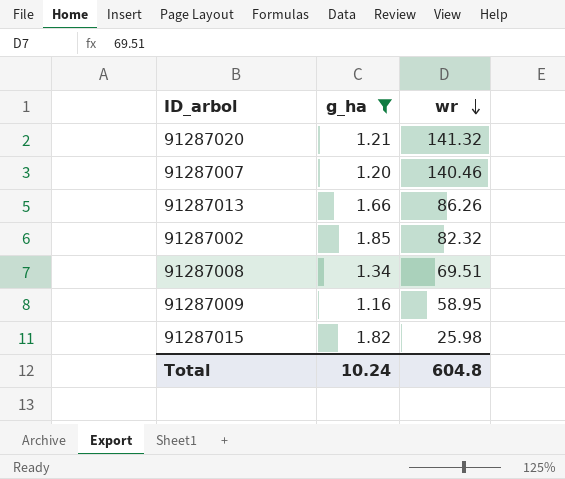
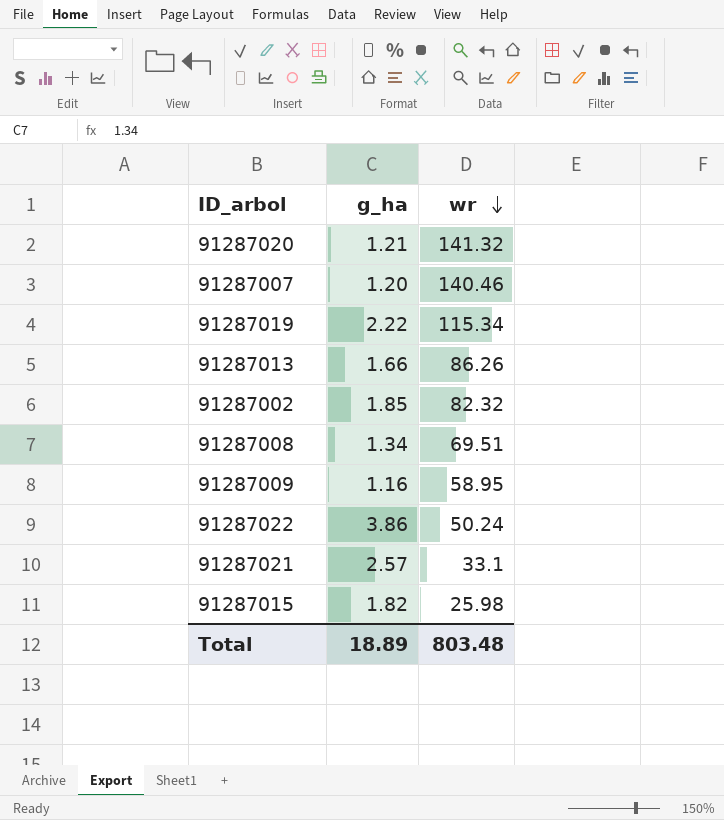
filter: g_ha <= 1.85 -> none
Total | g_ha: 10.24 -> 18.89
Total | wr: 604.8 -> 803.48

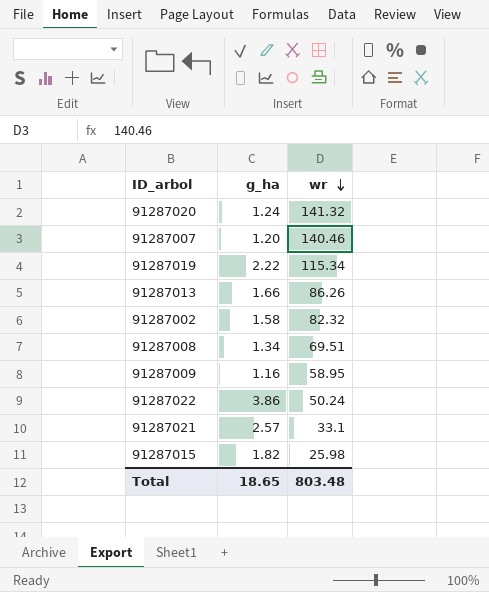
91287020 | g_ha: 1.21 -> 1.24
91287002 | g_ha: 1.85 -> 1.58
Total | g_ha: 18.89 -> 18.65

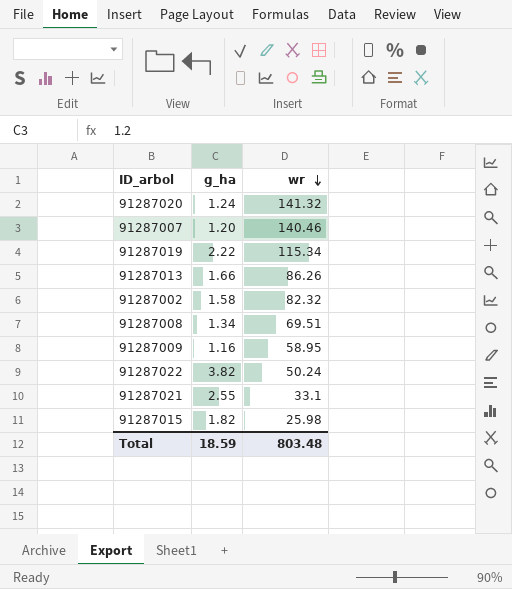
91287022 | g_ha: 3.86 -> 3.82
91287021 | g_ha: 2.57 -> 2.55
Total | g_ha: 18.65 -> 18.59

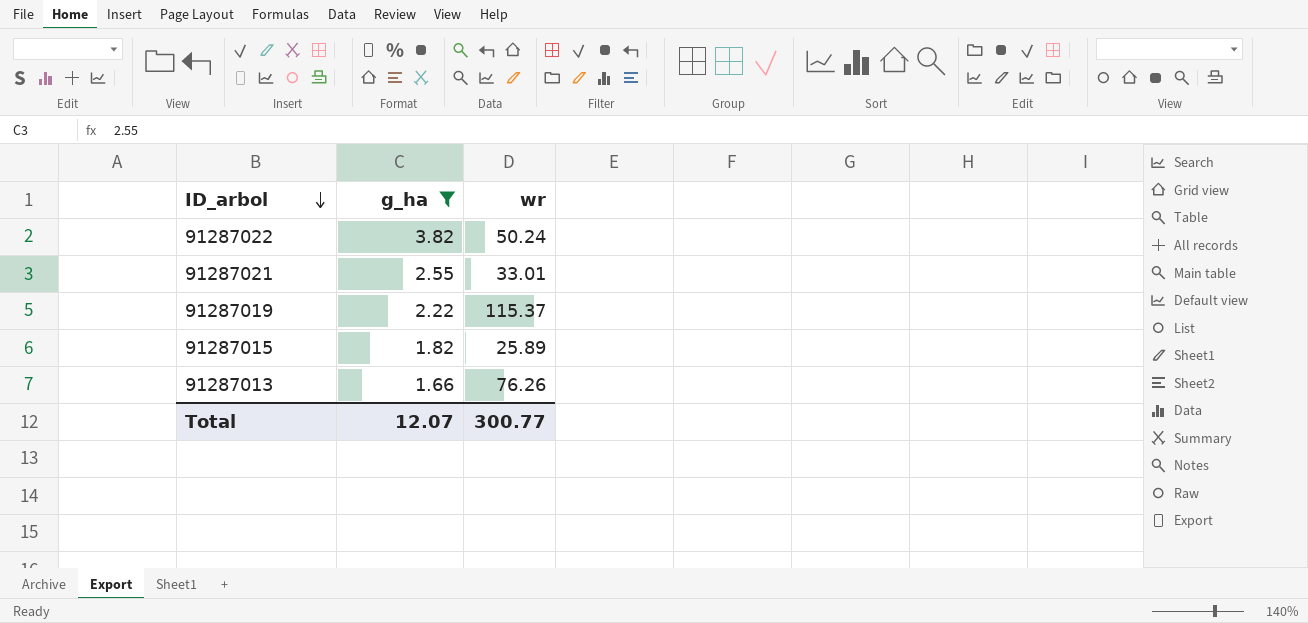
filter: none -> g_ha >= 1.66
row order: wr descending -> ID_arbol descending
91287021 | wr: 33.1 -> 33.01
91287019 | wr: 115.34 -> 115.37
91287015 | wr: 25.98 -> 25.89
91287013 | wr: 86.26 -> 76.26
Total | g_ha: 18.59 -> 12.07
Total | wr: 803.48 -> 300.77

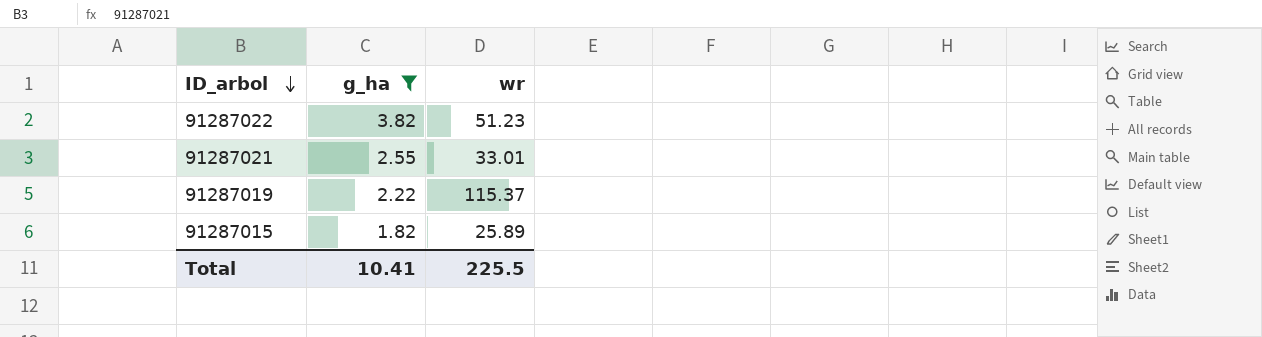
row 91287013: 1.66 | 76.26 -> none
91287022 | wr: 50.24 -> 51.23
Total | g_ha: 12.07 -> 10.41
Total | wr: 300.77 -> 225.5

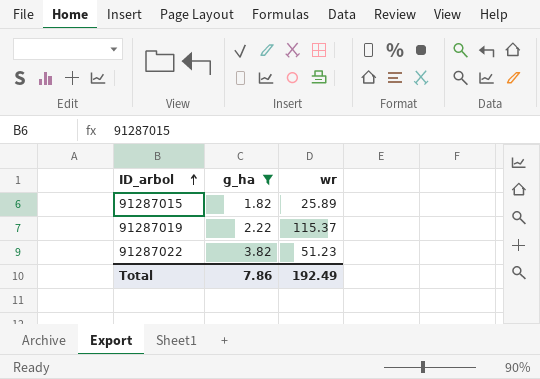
row order: ID_arbol descending -> ID_arbol ascending
row 91287021: 2.55 | 33.01 -> none
Total | g_ha: 10.41 -> 7.86
Total | wr: 225.5 -> 192.49

